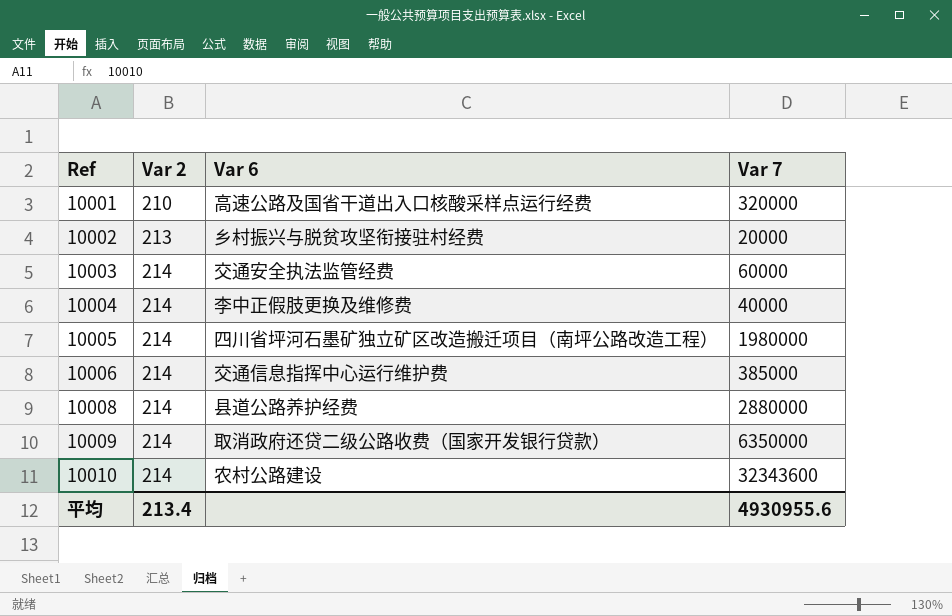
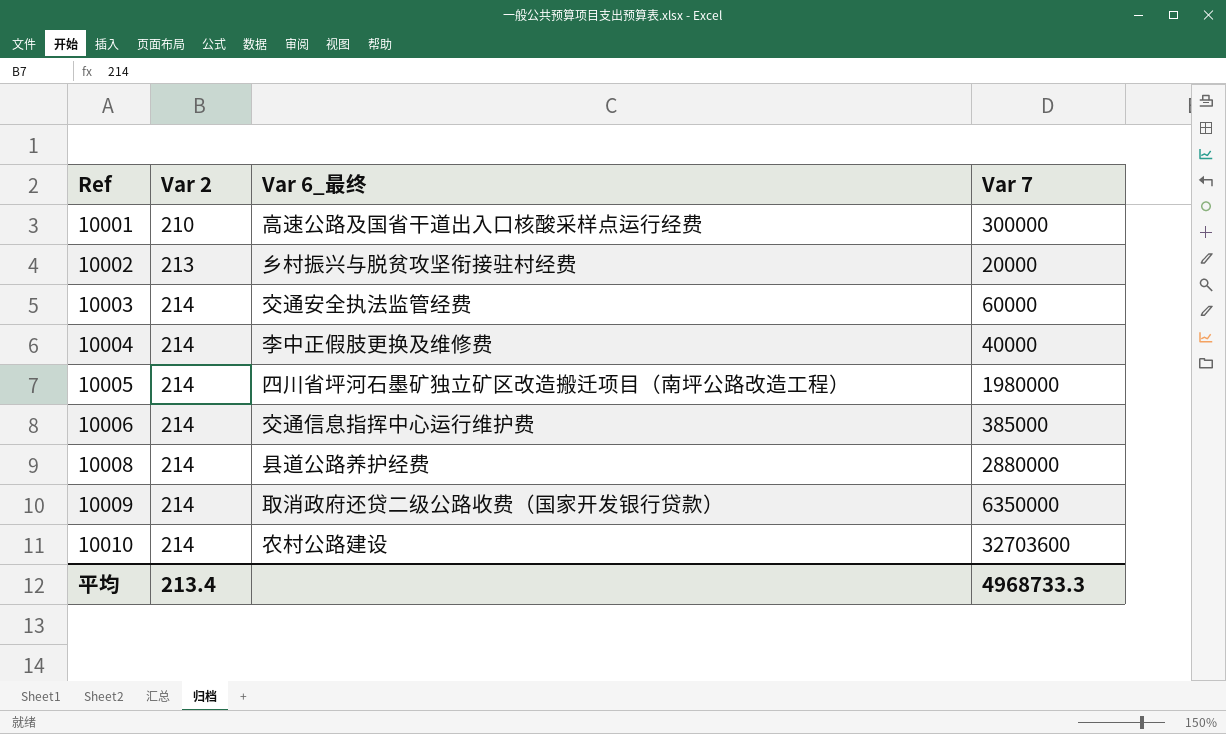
column name: Var 6 -> Var 6_最终
10001 | Var 7: 320000 -> 300000
10010 | Var 7: 32343600 -> 32703600
平均 | Var 7: 4930955.6 -> 4968733.3

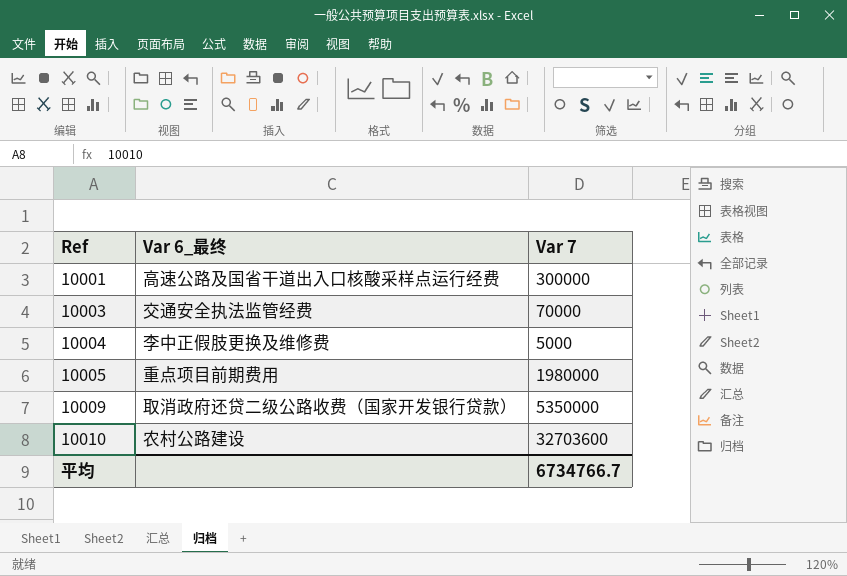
column Var 2 | position: 2 -> none
row 10002: 213 | 乡村振兴与脱贫攻坚衔接驻村经费 | 20000 -> none
row 10006: 214 | 交通信息指挥中心运行维护费 | 385000 -> none
row 10008: 214 | 县道公路养护经费 | 2880000 -> none
10003 | Var 7: 60000 -> 70000
10004 | Var 7: 40000 -> 5000
10005 | Var 6_最终: 四川省坪河石墨矿独立矿区改造搬迁项目（南坪公路改造工程） -> 重点项目前期费用
10009 | Var 7: 6350000 -> 5350000
平均 | Var 7: 4968733.3 -> 6734766.7

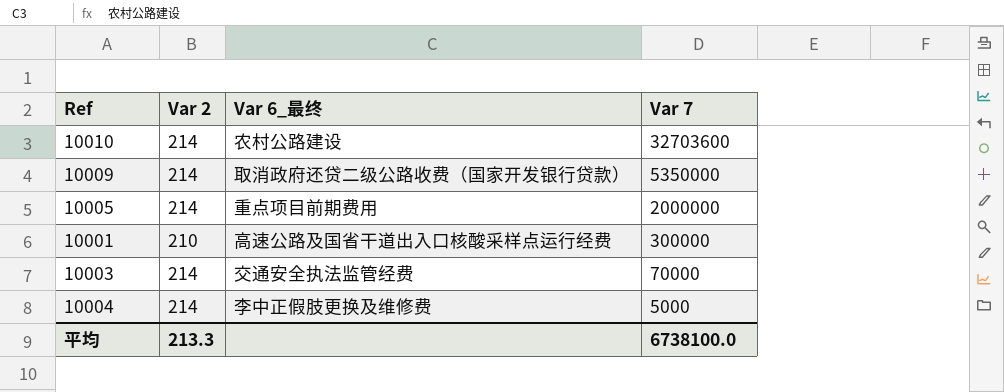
row order: Ref ascending -> Var 7 descending
column Var 2 | position: none -> 2
10005 | Var 7: 1980000 -> 2000000
平均 | Var 7: 6734766.7 -> 6738100.0

